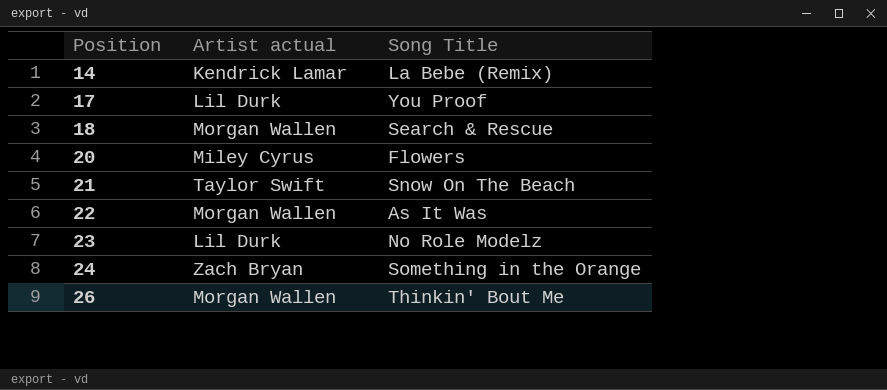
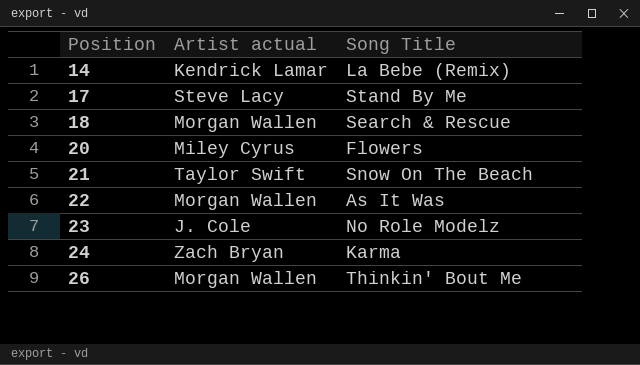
17 | Artist actual: Lil Durk -> Steve Lacy
17 | Song Title: You Proof -> Stand By Me
23 | Artist actual: Lil Durk -> J. Cole
24 | Song Title: Something in the Orange -> Karma

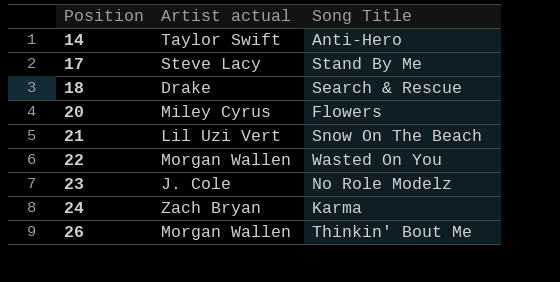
14 | Artist actual: Kendrick Lamar -> Taylor Swift
14 | Song Title: La Bebe (Remix) -> Anti-Hero
18 | Artist actual: Morgan Wallen -> Drake
21 | Artist actual: Taylor Swift -> Lil Uzi Vert
22 | Song Title: As It Was -> Wasted On You

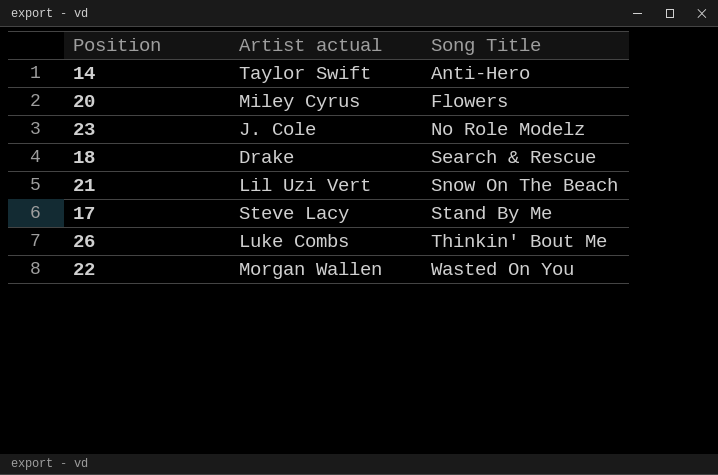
row order: Position ascending -> Song Title ascending
row 24: Zach Bryan | Karma -> none
26 | Artist actual: Morgan Wallen -> Luke Combs

